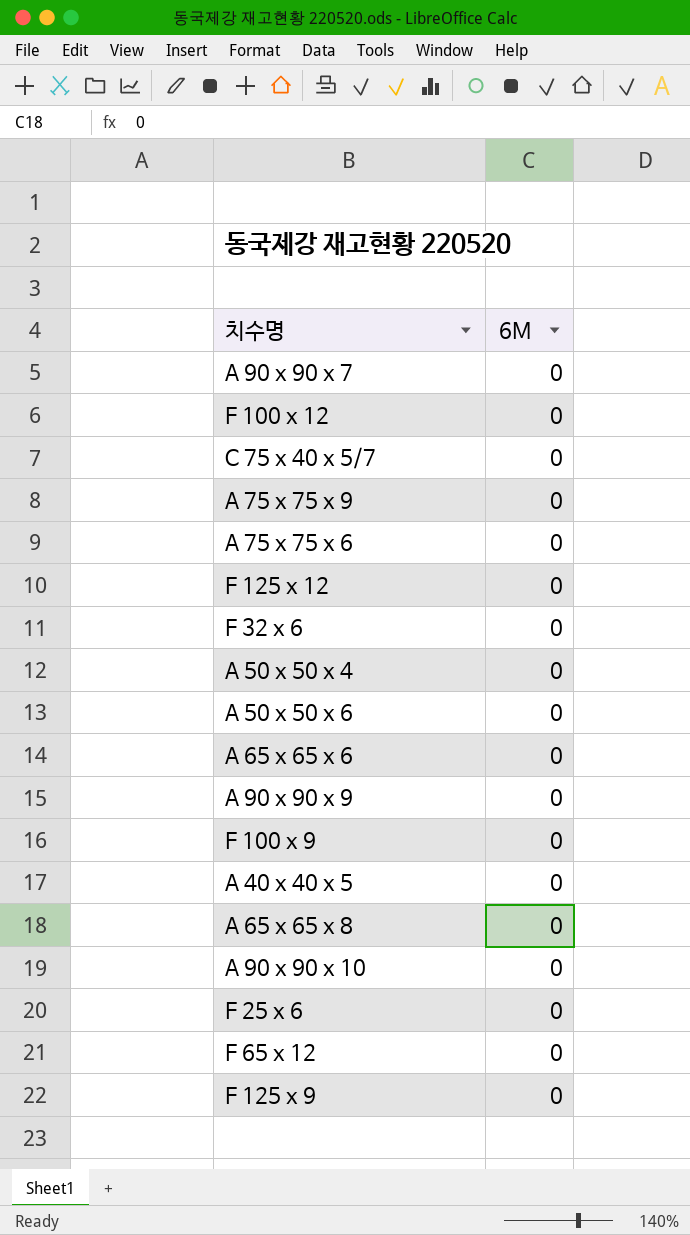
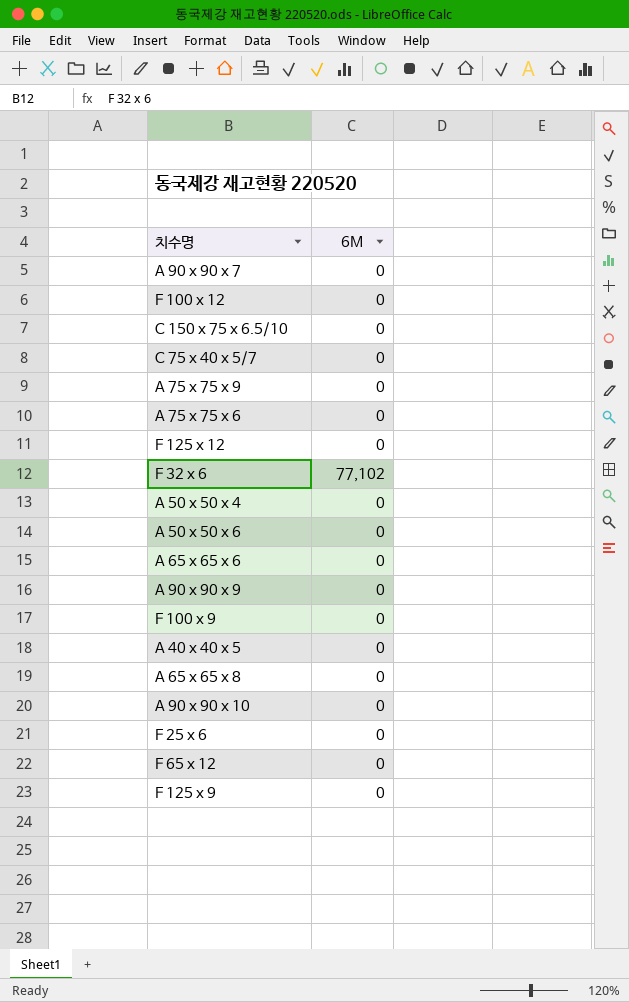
row C 150 x 75 x 6.5/10: none -> 0
F 32 x 6 | 6M: 0 -> 77,102

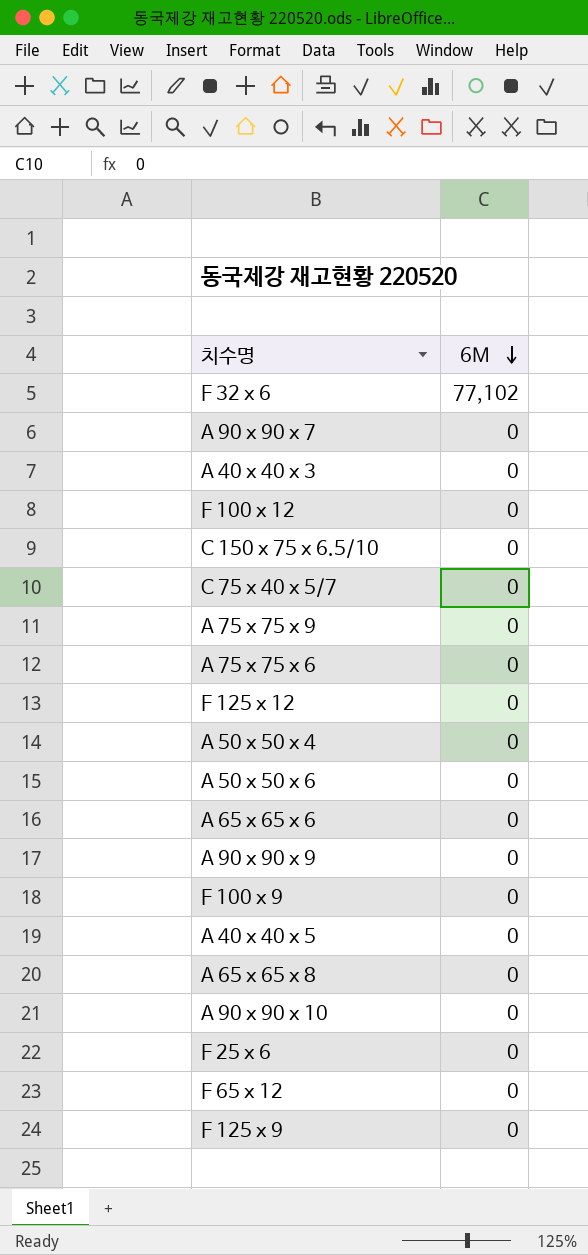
row order: none -> 6M descending
row A 40 x 40 x 3: none -> 0

